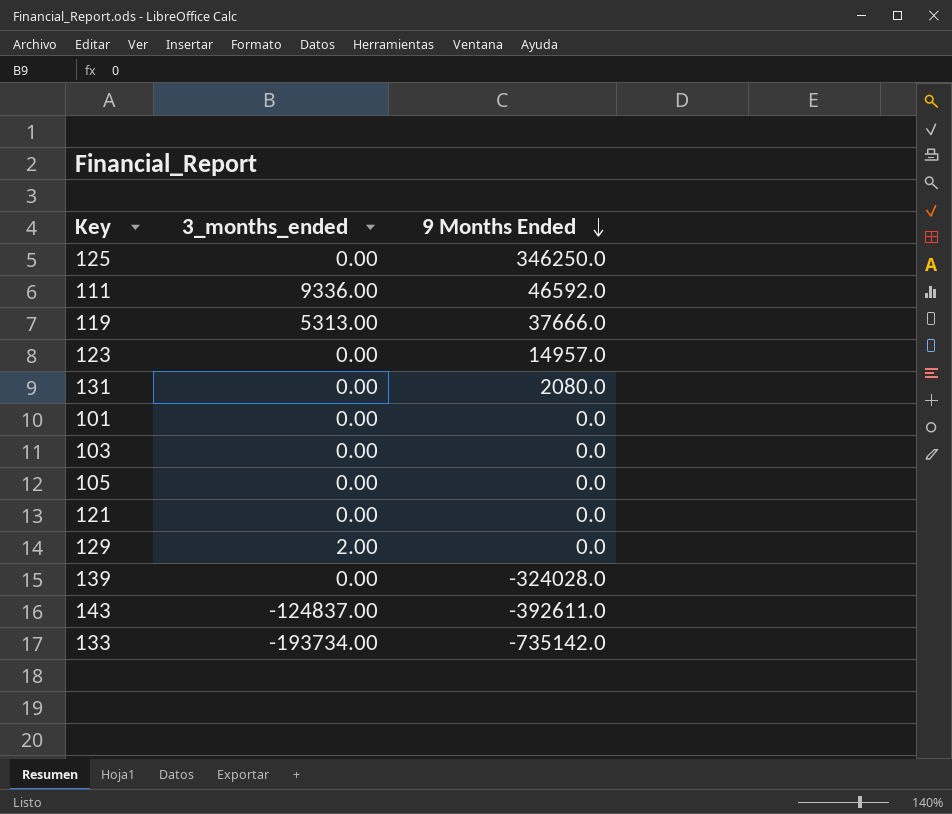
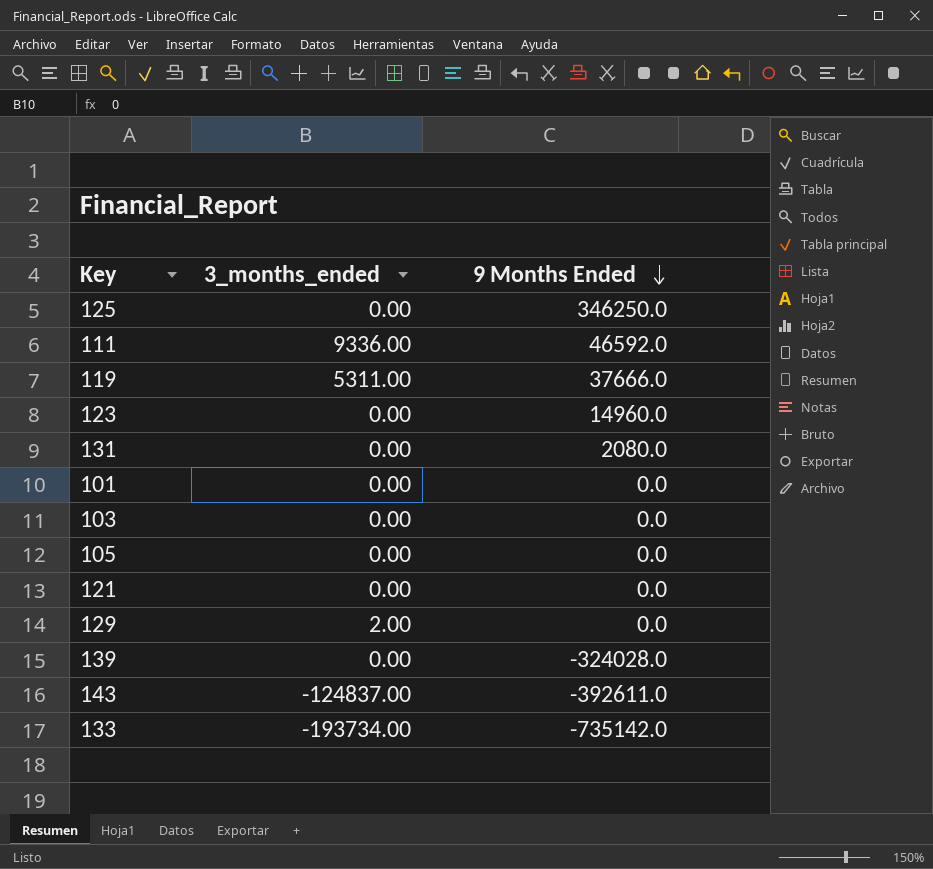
119 | 3_months_ended: 5313.00 -> 5311.00
123 | 9 Months Ended: 14957.0 -> 14960.0

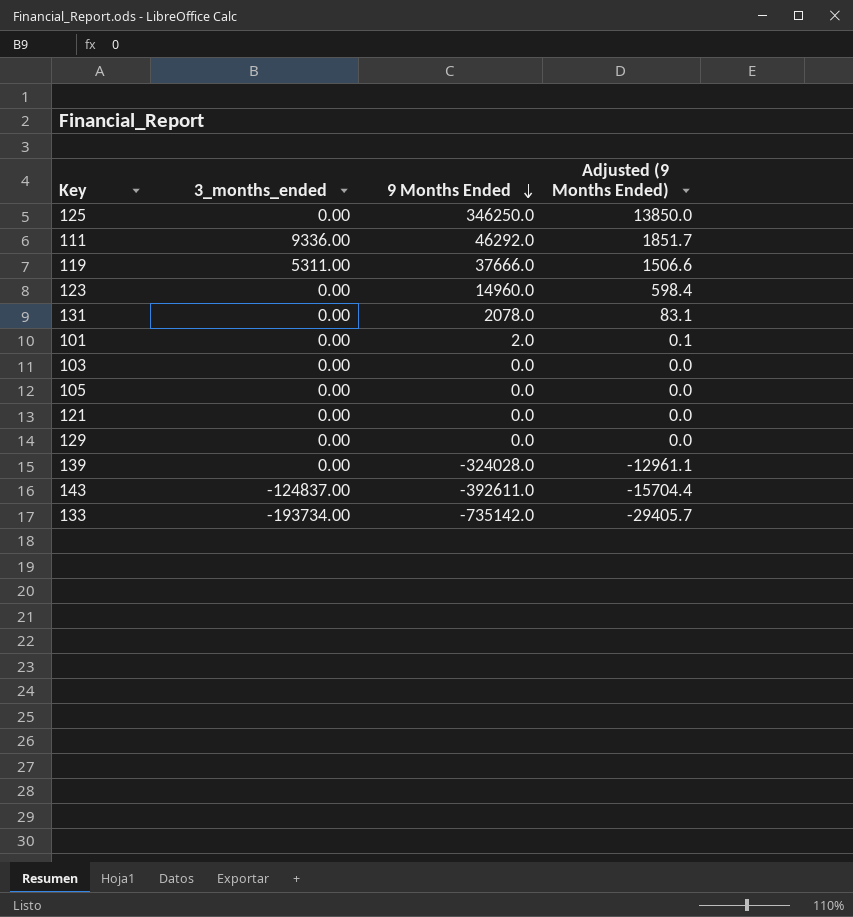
column Adjusted (9 Months Ended) | formula: none -> [9 Months Ended] * 0.04
111 | 9 Months Ended: 46592.0 -> 46292.0
131 | 9 Months Ended: 2080.0 -> 2078.0
101 | 9 Months Ended: 0.0 -> 2.0
129 | 3_months_ended: 2.00 -> 0.00

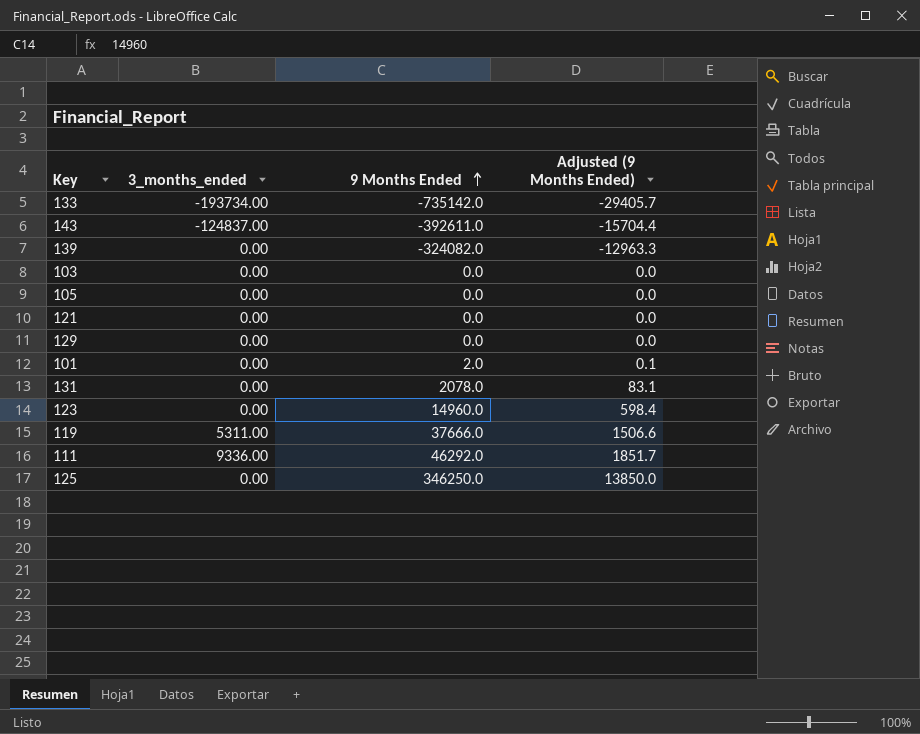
row order: 9 Months Ended descending -> 9 Months Ended ascending
139 | 9 Months Ended: -324028.0 -> -324082.0
139 | Adjusted (9 Months Ended): -12961.1 -> -12963.3

